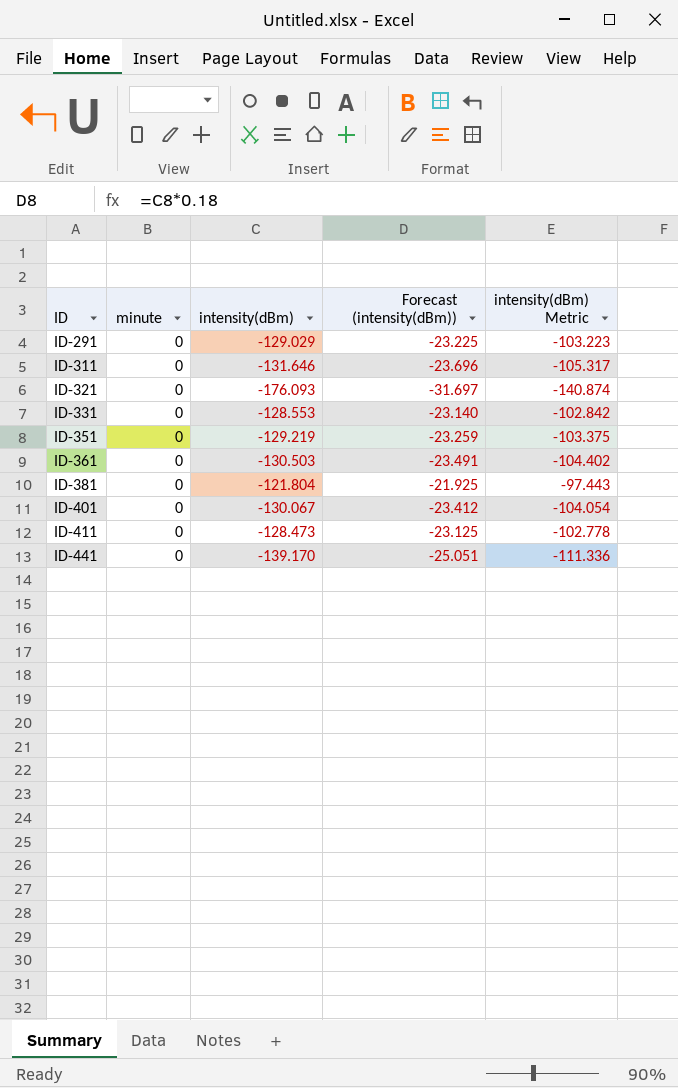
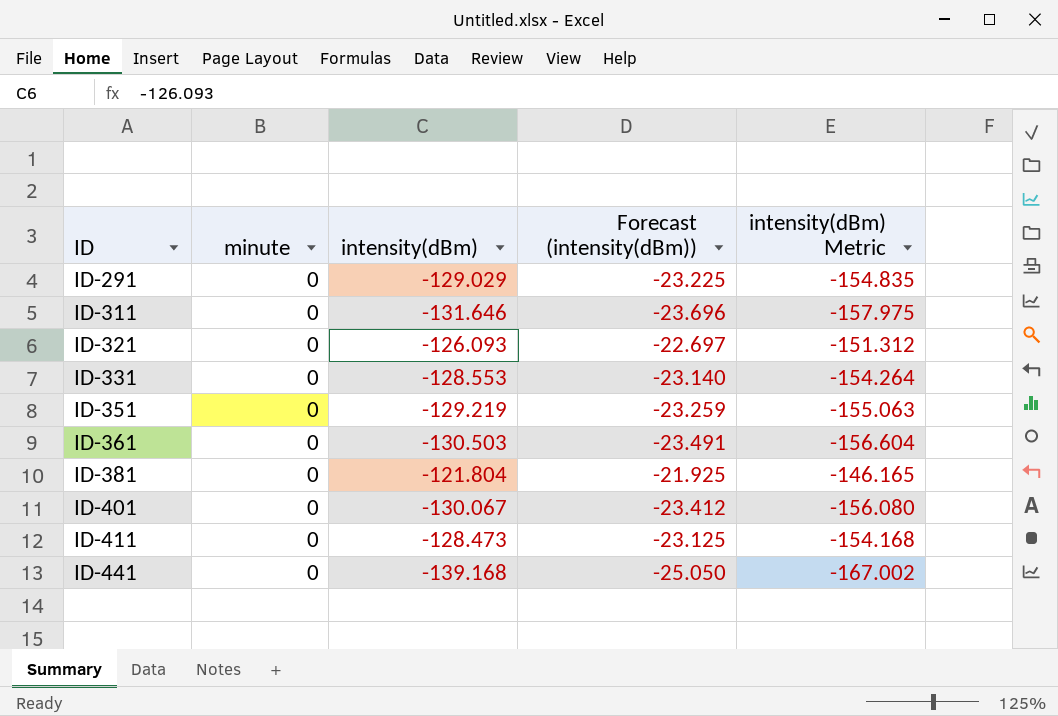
column intensity(dBm) Metric | formula: [intensity(dBm)] * 0.8 -> [intensity(dBm)] * 1.2
ID-321 | intensity(dBm): -176.093 -> -126.093
ID-321 | Forecast (intensity(dBm)): -31.697 -> -22.697
ID-441 | intensity(dBm): -139.170 -> -139.168
ID-441 | Forecast (intensity(dBm)): -25.051 -> -25.050

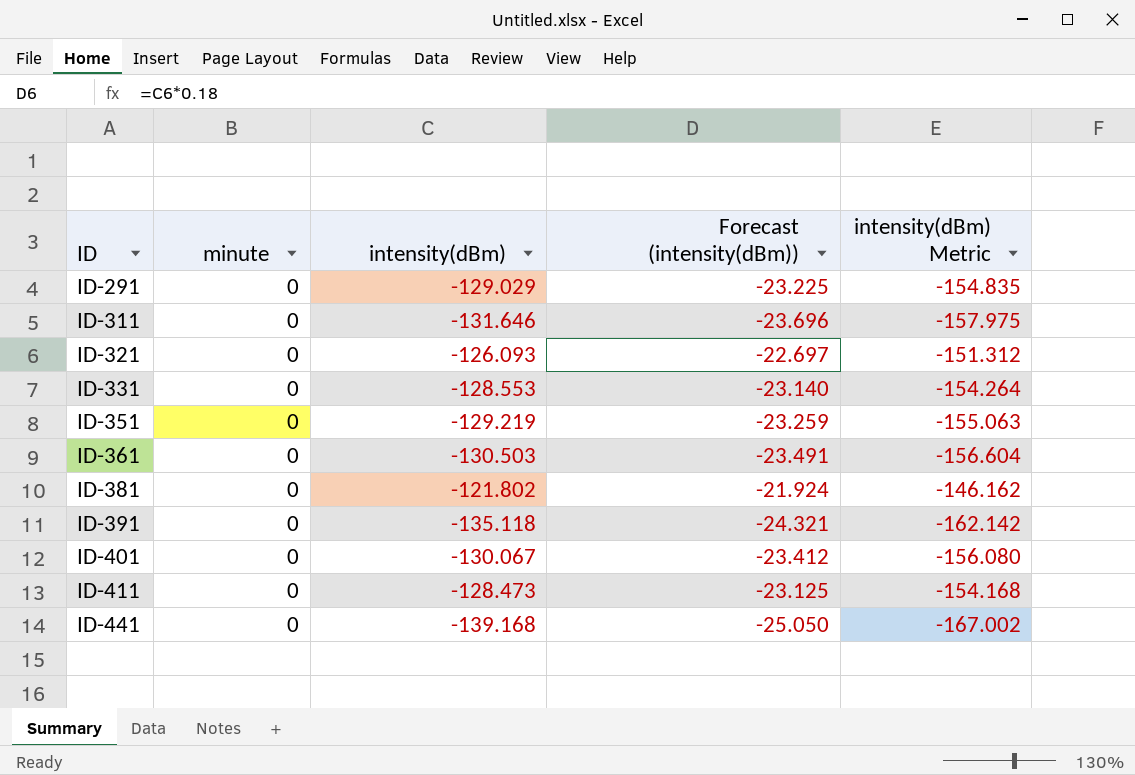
ID-381 | intensity(dBm): -121.804 -> -121.802
ID-381 | Forecast (intensity(dBm)): -21.925 -> -21.924
ID-381 | intensity(dBm) Metric: -146.165 -> -146.162
row ID-391: none -> 0 | -135.118 | -24.321 | -162.142

